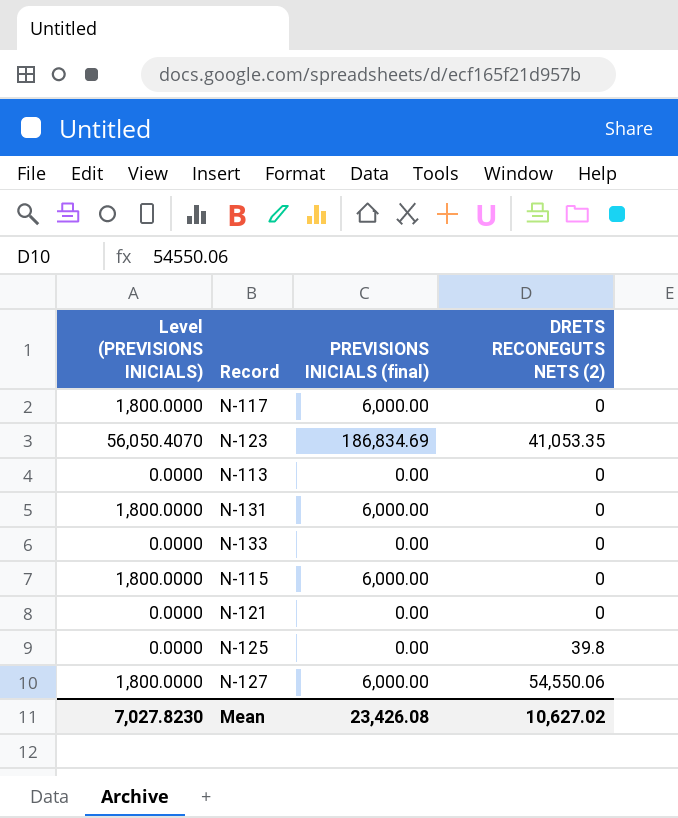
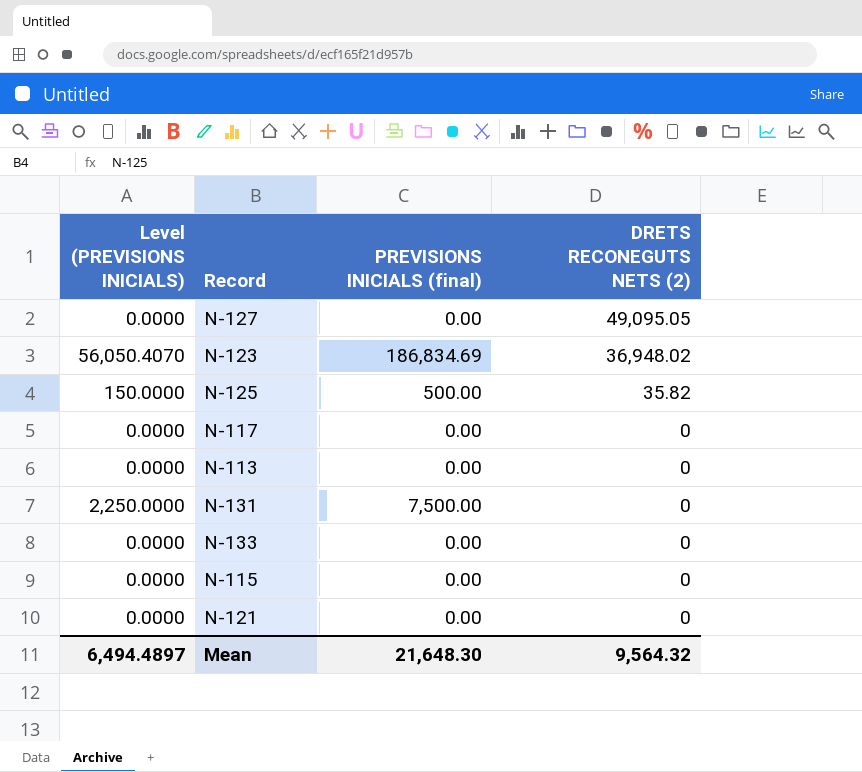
row order: none -> DRETS RECONEGUTS NETS (2) descending
N-127 | Level (PREVISIONS INICIALS): 1,800.0000 -> 0.0000
N-127 | PREVISIONS INICIALS (final): 6,000.00 -> 0.00
N-127 | DRETS RECONEGUTS NETS (2): 54,550.06 -> 49,095.05
N-123 | DRETS RECONEGUTS NETS (2): 41,053.35 -> 36,948.02
N-125 | Level (PREVISIONS INICIALS): 0.0000 -> 150.0000
N-125 | PREVISIONS INICIALS (final): 0.00 -> 500.00
N-125 | DRETS RECONEGUTS NETS (2): 39.8 -> 35.82
N-117 | Level (PREVISIONS INICIALS): 1,800.0000 -> 0.0000
N-117 | PREVISIONS INICIALS (final): 6,000.00 -> 0.00
N-131 | Level (PREVISIONS INICIALS): 1,800.0000 -> 2,250.0000
N-131 | PREVISIONS INICIALS (final): 6,000.00 -> 7,500.00
N-115 | Level (PREVISIONS INICIALS): 1,800.0000 -> 0.0000
N-115 | PREVISIONS INICIALS (final): 6,000.00 -> 0.00
Mean | Level (PREVISIONS INICIALS): 7,027.8230 -> 6,494.4897
Mean | PREVISIONS INICIALS (final): 23,426.08 -> 21,648.30
Mean | DRETS RECONEGUTS NETS (2): 10,627.02 -> 9,564.32

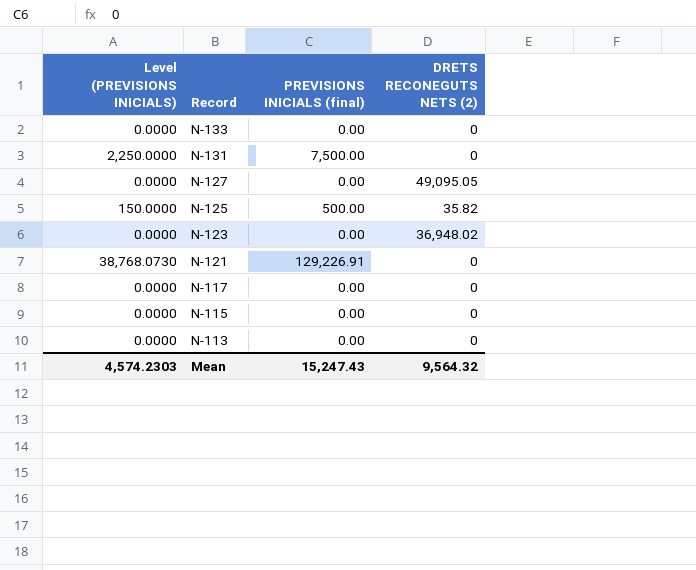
row order: DRETS RECONEGUTS NETS (2) descending -> Record descending
N-123 | Level (PREVISIONS INICIALS): 56,050.4070 -> 0.0000
N-123 | PREVISIONS INICIALS (final): 186,834.69 -> 0.00
N-121 | Level (PREVISIONS INICIALS): 0.0000 -> 38,768.0730
N-121 | PREVISIONS INICIALS (final): 0.00 -> 129,226.91
Mean | Level (PREVISIONS INICIALS): 6,494.4897 -> 4,574.2303
Mean | PREVISIONS INICIALS (final): 21,648.30 -> 15,247.43

